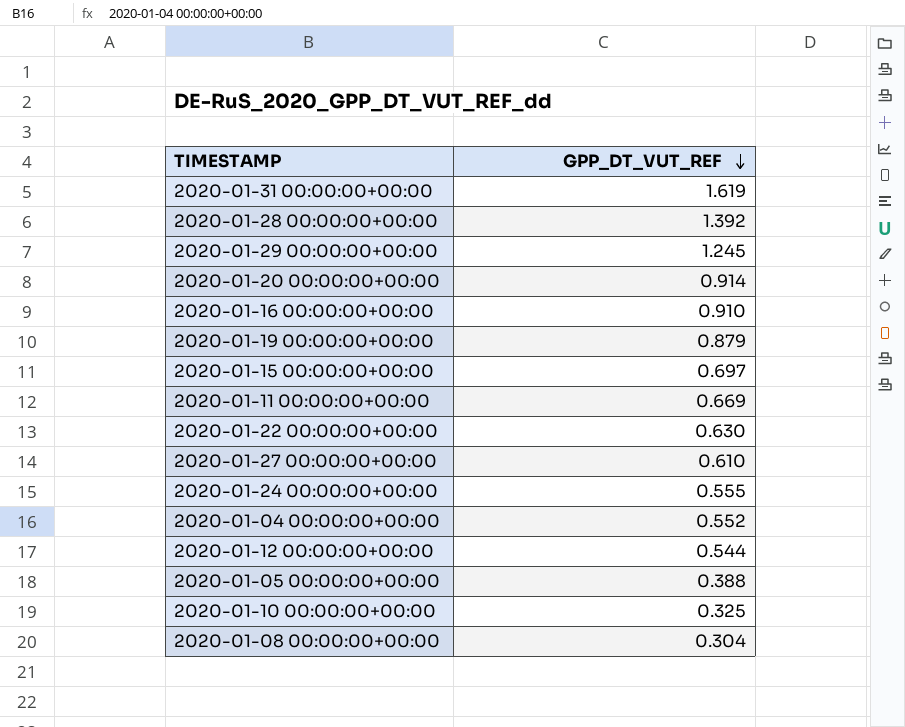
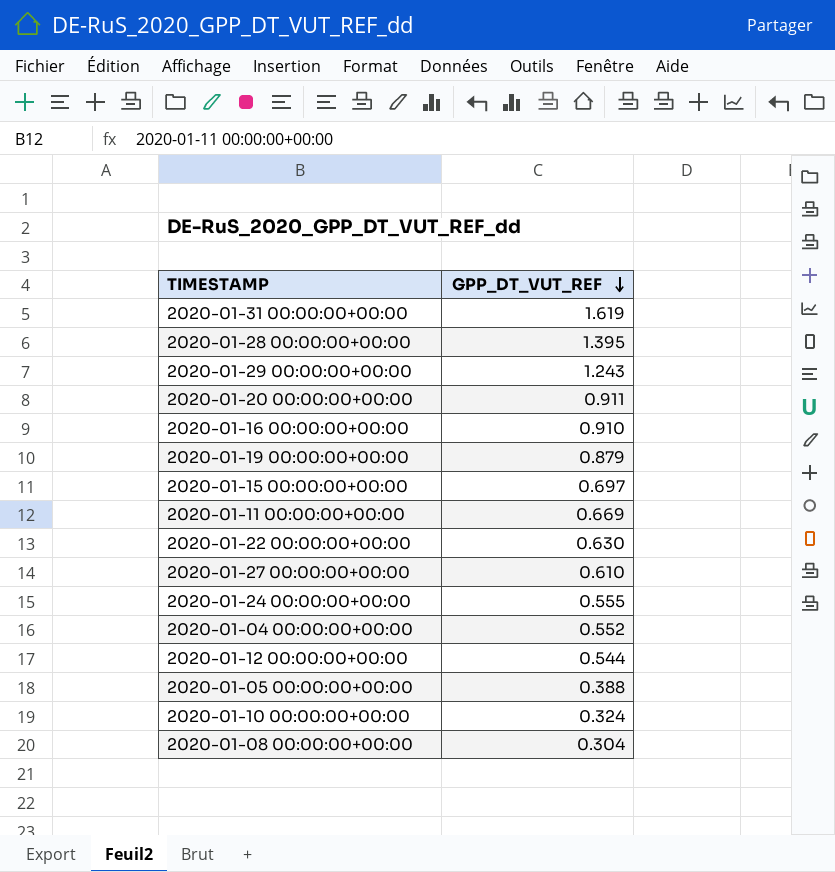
2020-01-28 00:00:00+00:00 | GPP_DT_VUT_REF: 1.392 -> 1.395
2020-01-29 00:00:00+00:00 | GPP_DT_VUT_REF: 1.245 -> 1.243
2020-01-20 00:00:00+00:00 | GPP_DT_VUT_REF: 0.914 -> 0.911
2020-01-10 00:00:00+00:00 | GPP_DT_VUT_REF: 0.325 -> 0.324

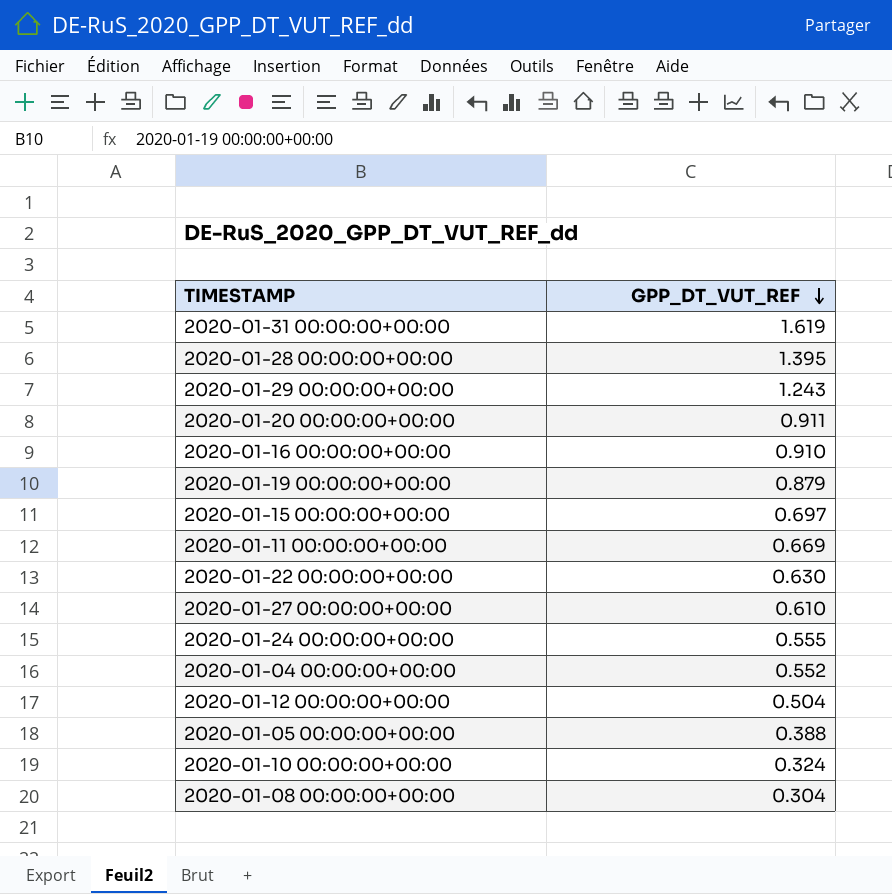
2020-01-12 00:00:00+00:00 | GPP_DT_VUT_REF: 0.544 -> 0.504

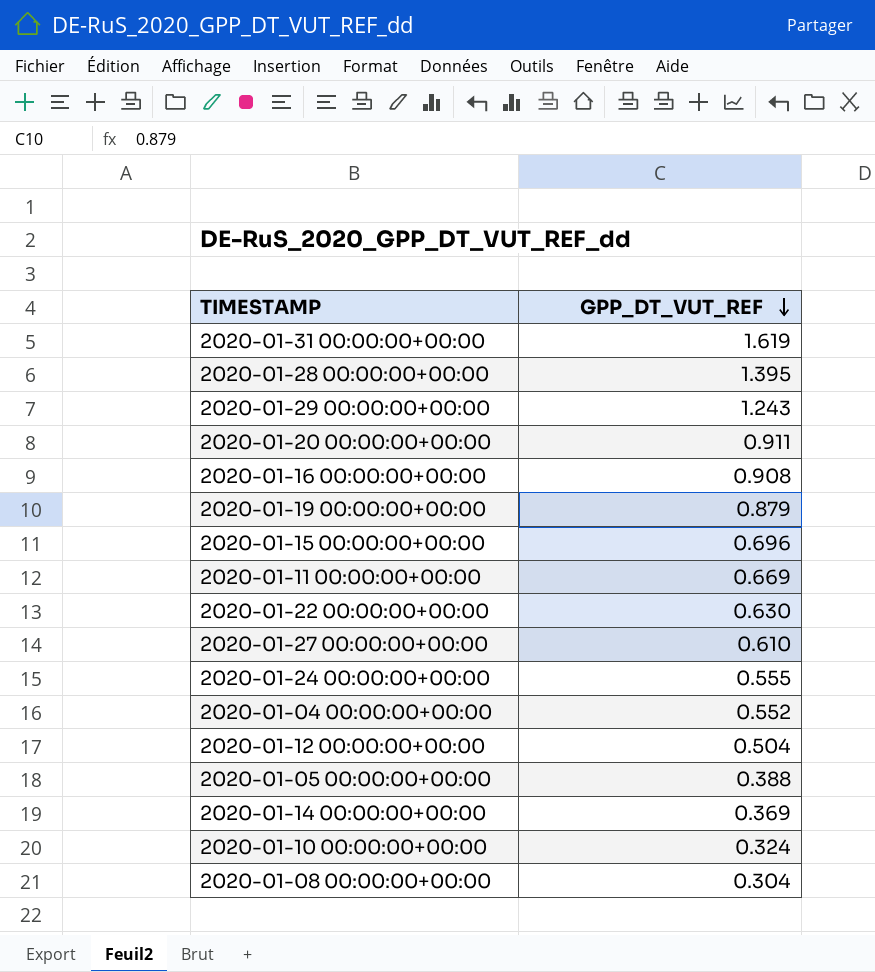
2020-01-16 00:00:00+00:00 | GPP_DT_VUT_REF: 0.910 -> 0.908
2020-01-15 00:00:00+00:00 | GPP_DT_VUT_REF: 0.697 -> 0.696
row 2020-01-14 00:00:00+00:00: none -> 0.369

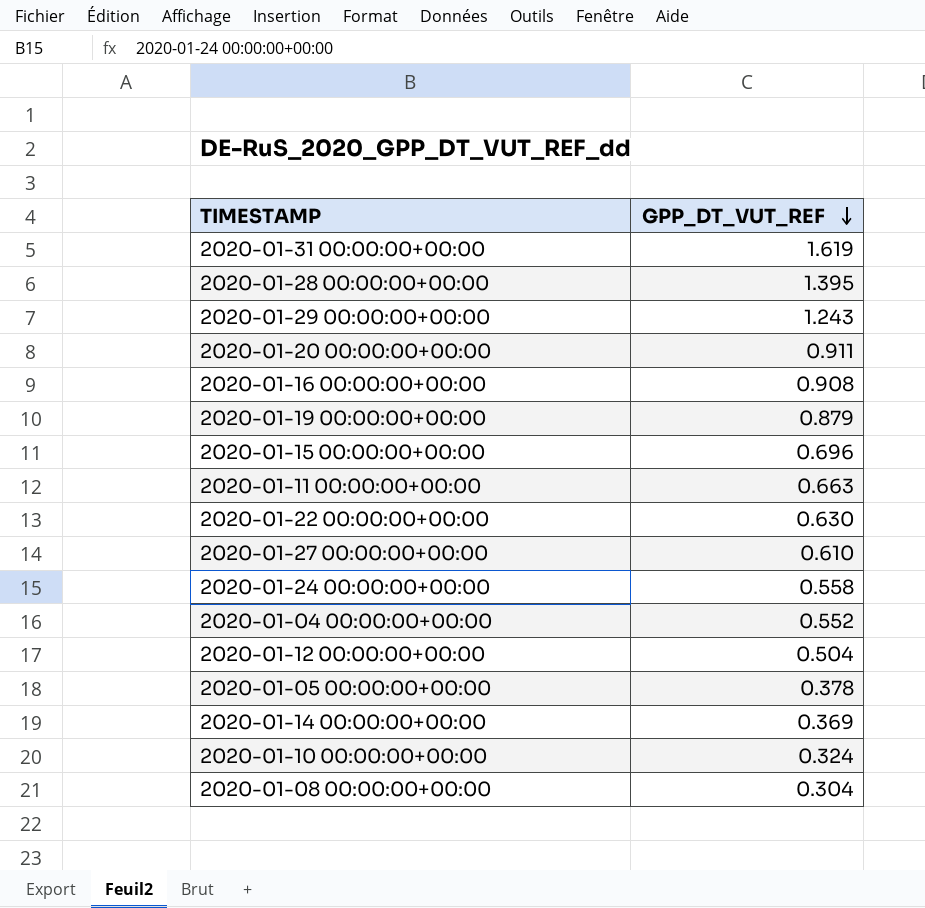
2020-01-11 00:00:00+00:00 | GPP_DT_VUT_REF: 0.669 -> 0.663
2020-01-24 00:00:00+00:00 | GPP_DT_VUT_REF: 0.555 -> 0.558
2020-01-05 00:00:00+00:00 | GPP_DT_VUT_REF: 0.388 -> 0.378

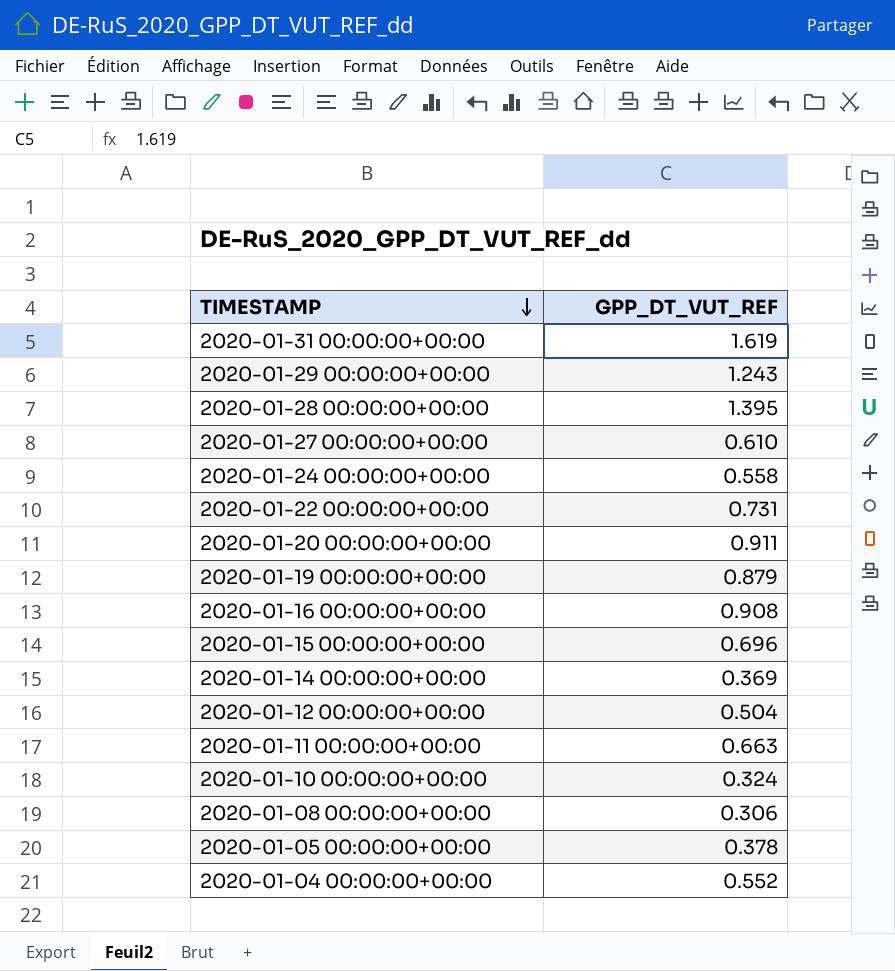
row order: GPP_DT_VUT_REF descending -> TIMESTAMP descending
2020-01-22 00:00:00+00:00 | GPP_DT_VUT_REF: 0.630 -> 0.731
2020-01-08 00:00:00+00:00 | GPP_DT_VUT_REF: 0.304 -> 0.306

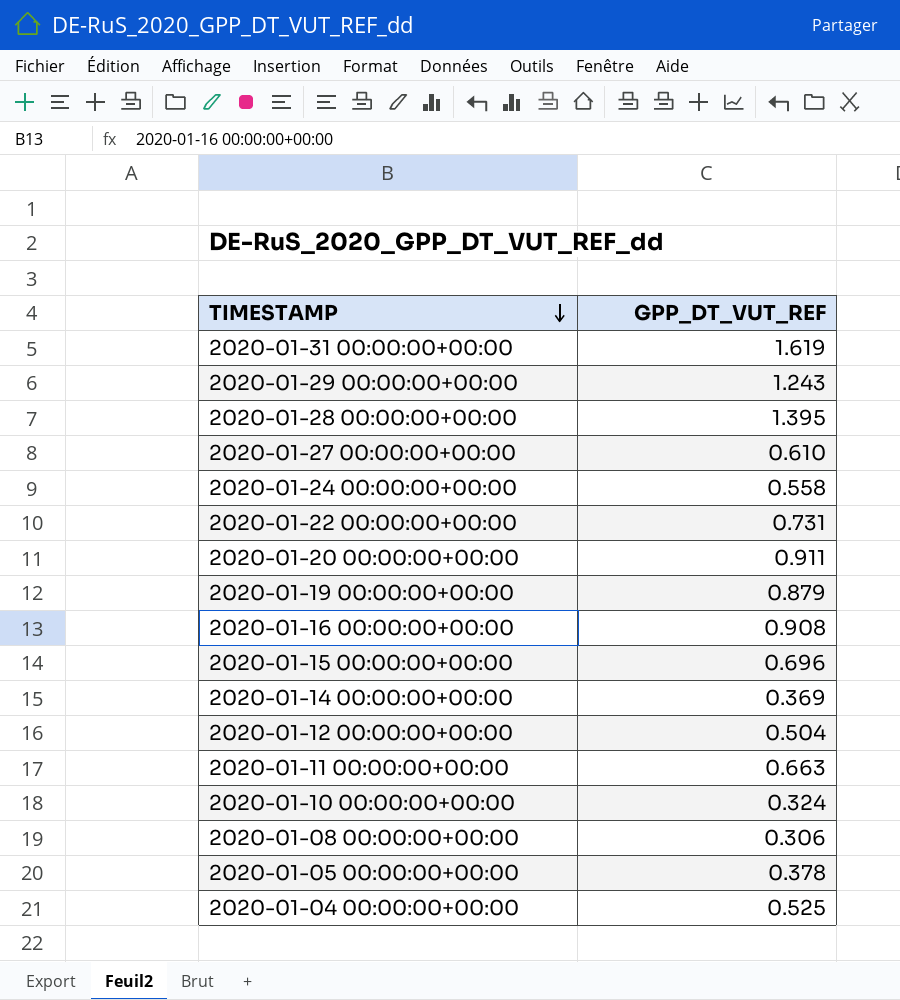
2020-01-04 00:00:00+00:00 | GPP_DT_VUT_REF: 0.552 -> 0.525

